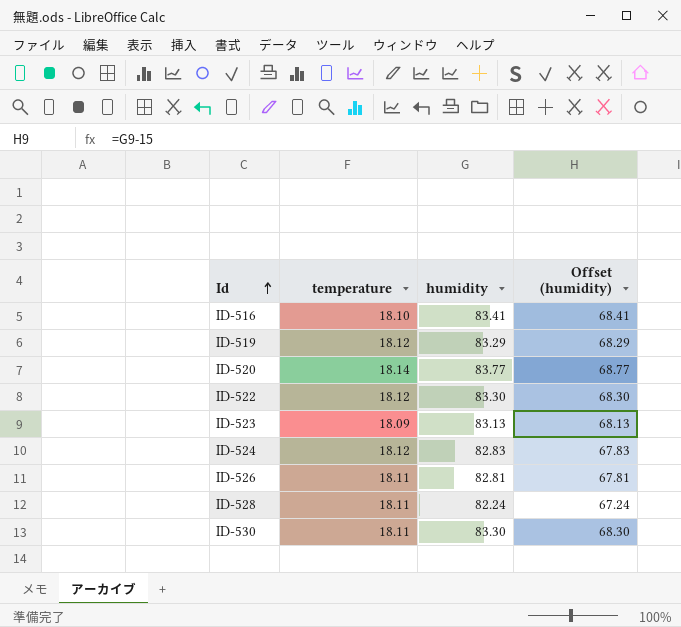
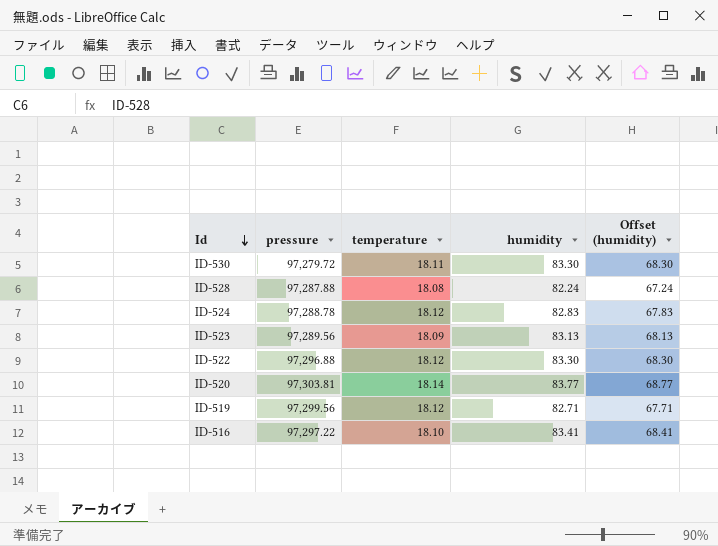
row order: Id ascending -> Id descending
column pressure | position: none -> 2
row ID-526: 18.11 | 82.81 | 67.81 -> none
ID-528 | temperature: 18.11 -> 18.08
ID-519 | humidity: 83.29 -> 82.71
ID-519 | Offset (humidity): 68.29 -> 67.71

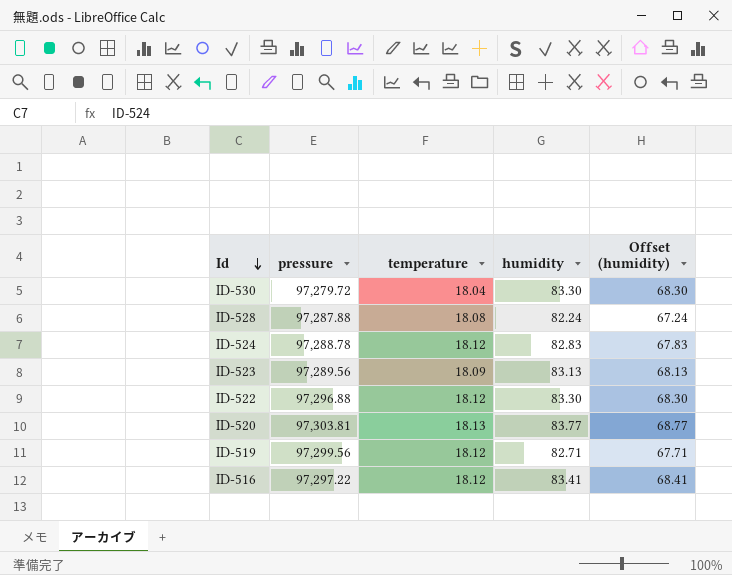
ID-530 | temperature: 18.11 -> 18.04
ID-520 | temperature: 18.14 -> 18.13
ID-516 | temperature: 18.10 -> 18.12

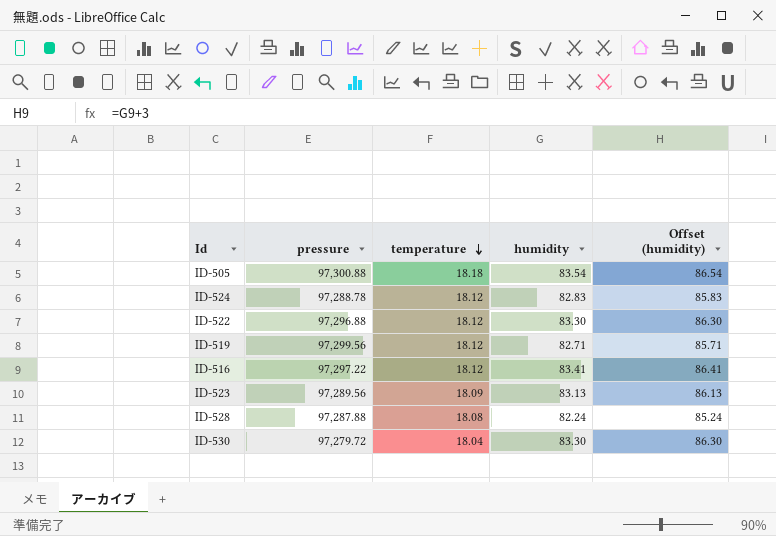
row order: Id descending -> temperature descending
column Offset (humidity) | formula: [humidity] - 15 -> [humidity] + 3
row ID-520: 97,303.81 | 18.13 | 83.77 | 68.77 -> none
row ID-505: none -> 97,300.88 | 18.18 | 83.54 | 86.54

